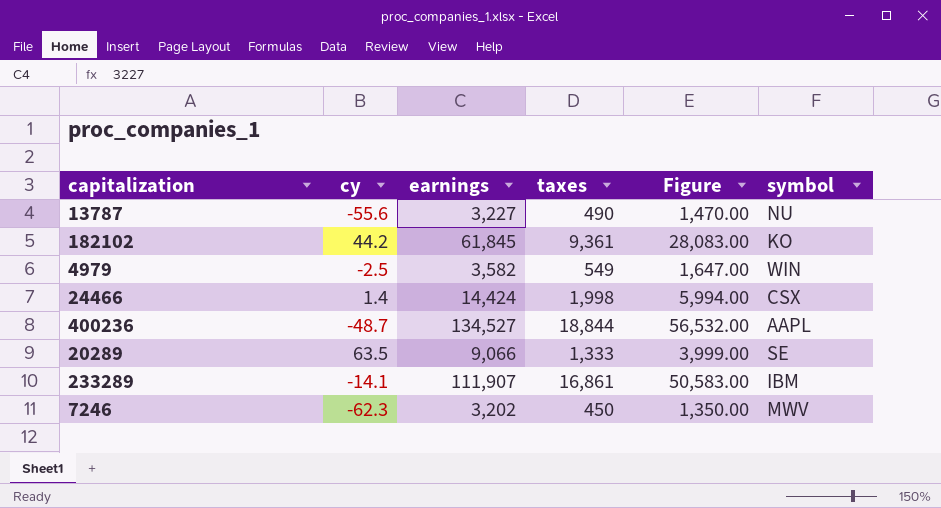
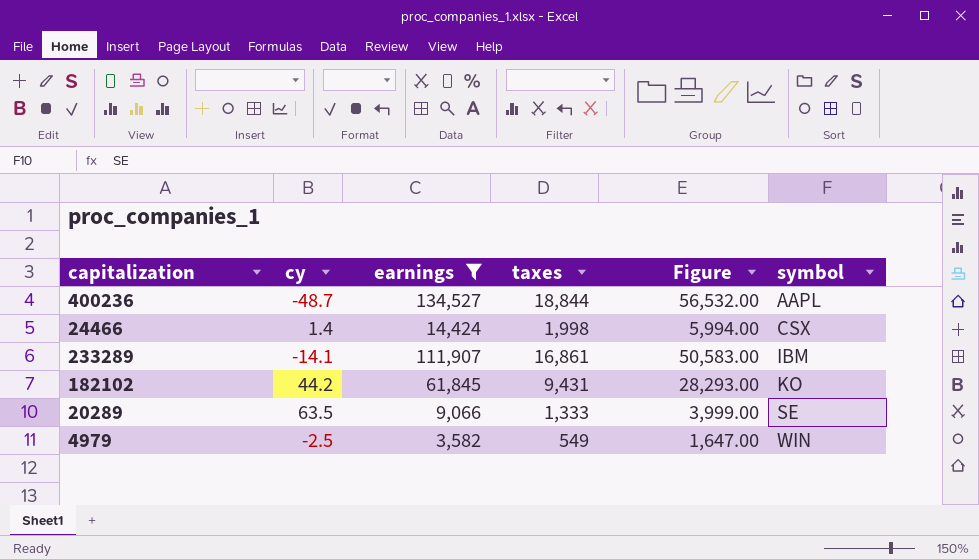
filter: none -> earnings >= 3,582
row order: none -> symbol ascending
182102 | taxes: 9,361 -> 9,431
182102 | Figure: 28,083.00 -> 28,293.00

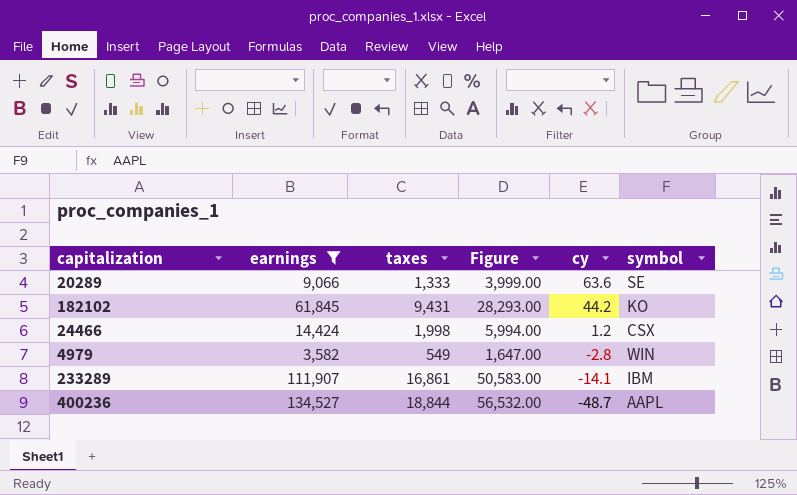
row order: symbol ascending -> cy descending
column cy | position: 2 -> 5
20289 | cy: 63.5 -> 63.6
24466 | cy: 1.4 -> 1.2
4979 | cy: -2.5 -> -2.8

